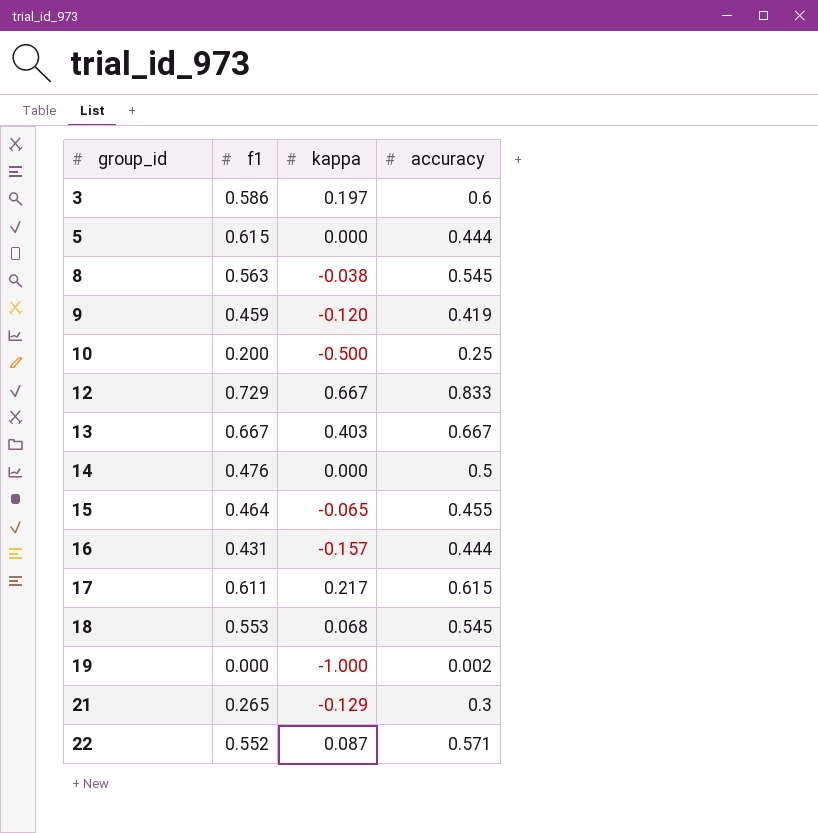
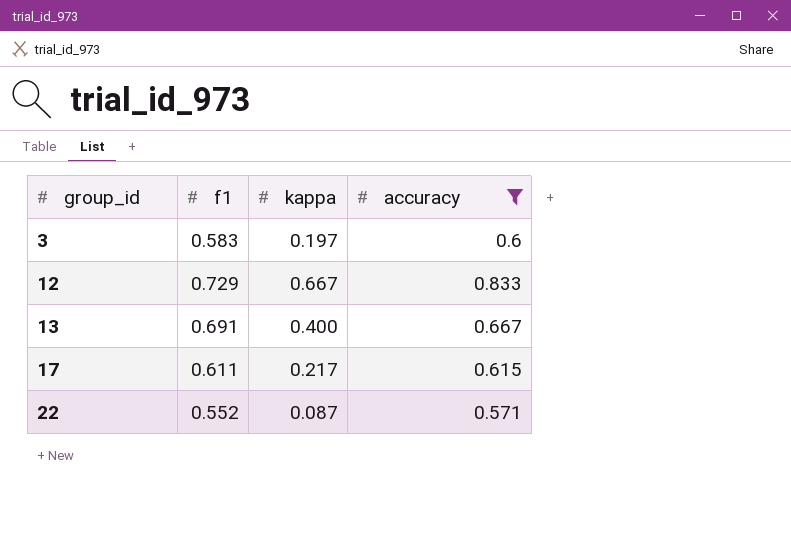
filter: none -> accuracy >= 0.571
3 | f1: 0.586 -> 0.583
13 | f1: 0.667 -> 0.691
13 | kappa: 0.403 -> 0.400

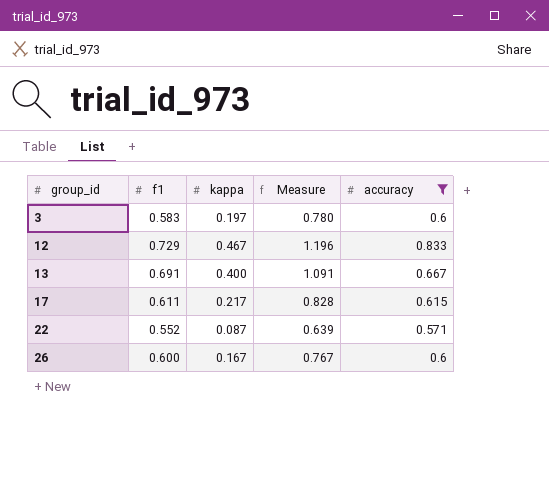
column Measure | formula: none -> [f1] + [kappa]
12 | kappa: 0.667 -> 0.467
row 26: none -> 0.600 | 0.167 | 0.767 | 0.6

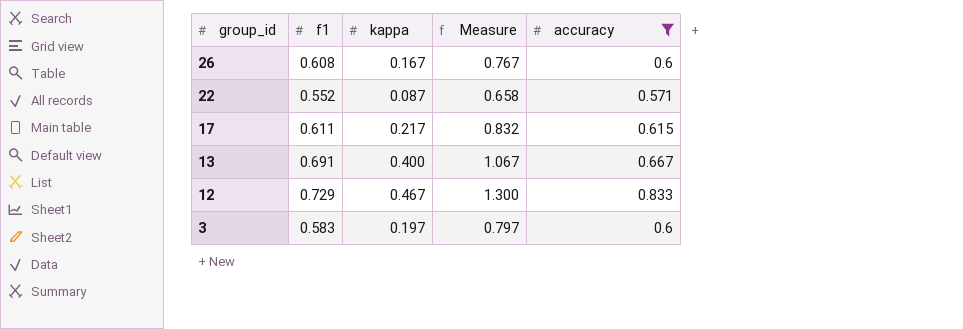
row order: group_id ascending -> group_id descending
column Measure | formula: [f1] + [kappa] -> [kappa] + [accuracy]
26 | f1: 0.600 -> 0.608

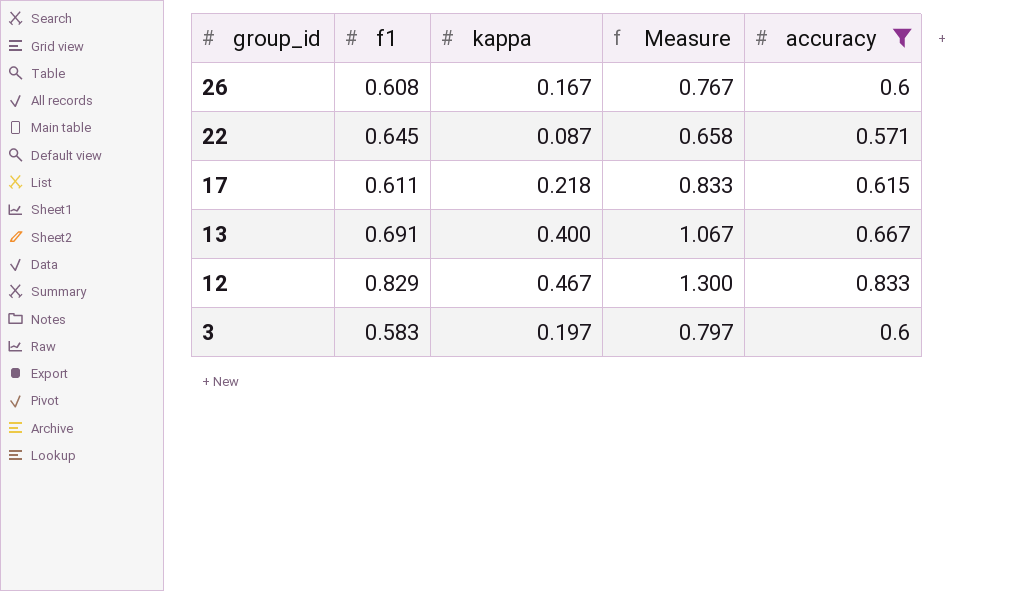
22 | f1: 0.552 -> 0.645
17 | kappa: 0.217 -> 0.218
17 | Measure: 0.832 -> 0.833
12 | f1: 0.729 -> 0.829

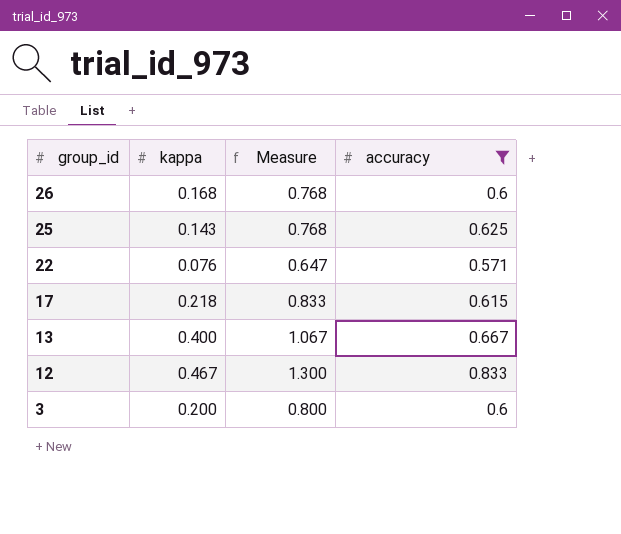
column f1 | position: 2 -> none
26 | kappa: 0.167 -> 0.168
26 | Measure: 0.767 -> 0.768
row 25: none -> 0.143 | 0.768 | 0.625
22 | kappa: 0.087 -> 0.076
22 | Measure: 0.658 -> 0.647
3 | kappa: 0.197 -> 0.200
3 | Measure: 0.797 -> 0.800

